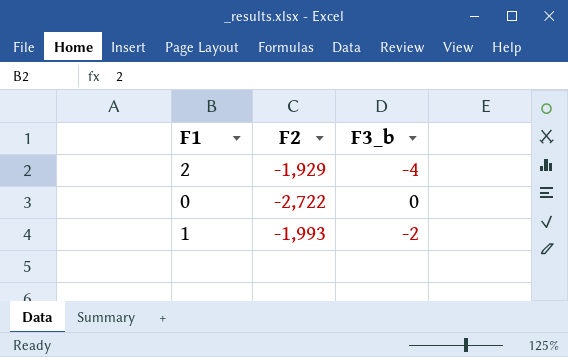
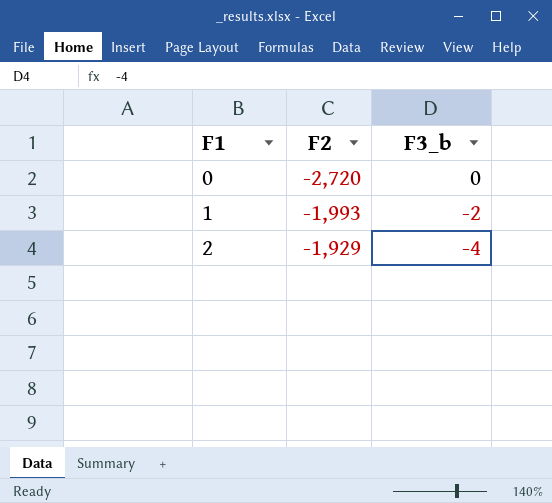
row order: none -> F1 ascending
0 | F2: -2,722 -> -2,720

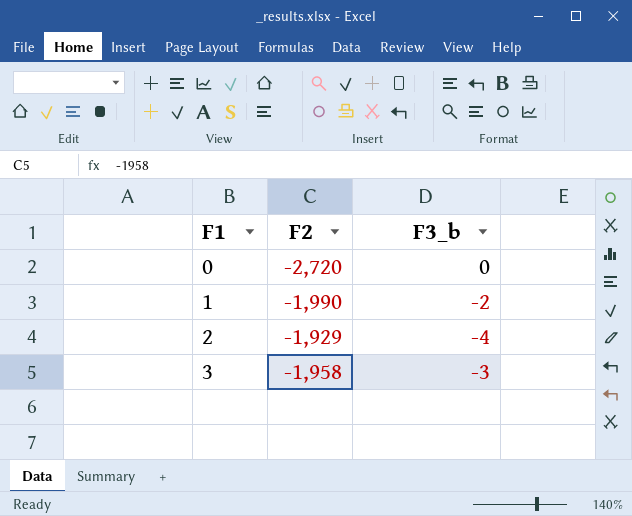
1 | F2: -1,993 -> -1,990
row 3: none -> -1,958 | -3

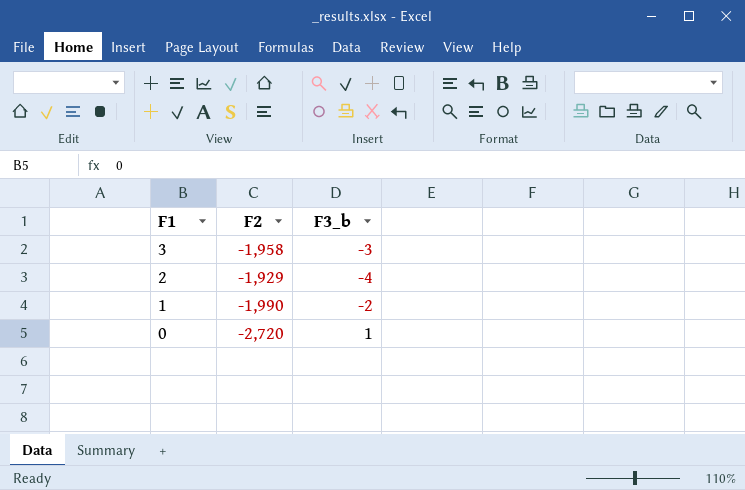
row order: F1 ascending -> F1 descending
0 | F3_b: 0 -> 1

